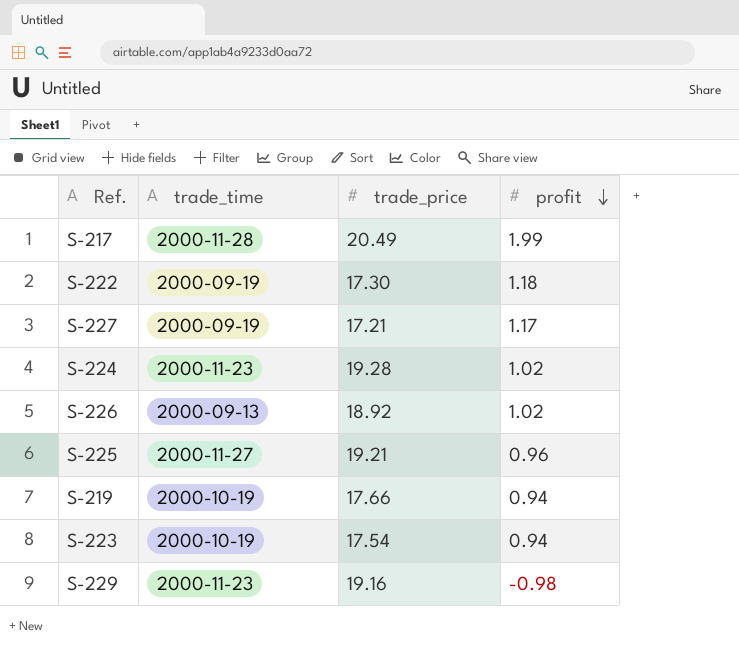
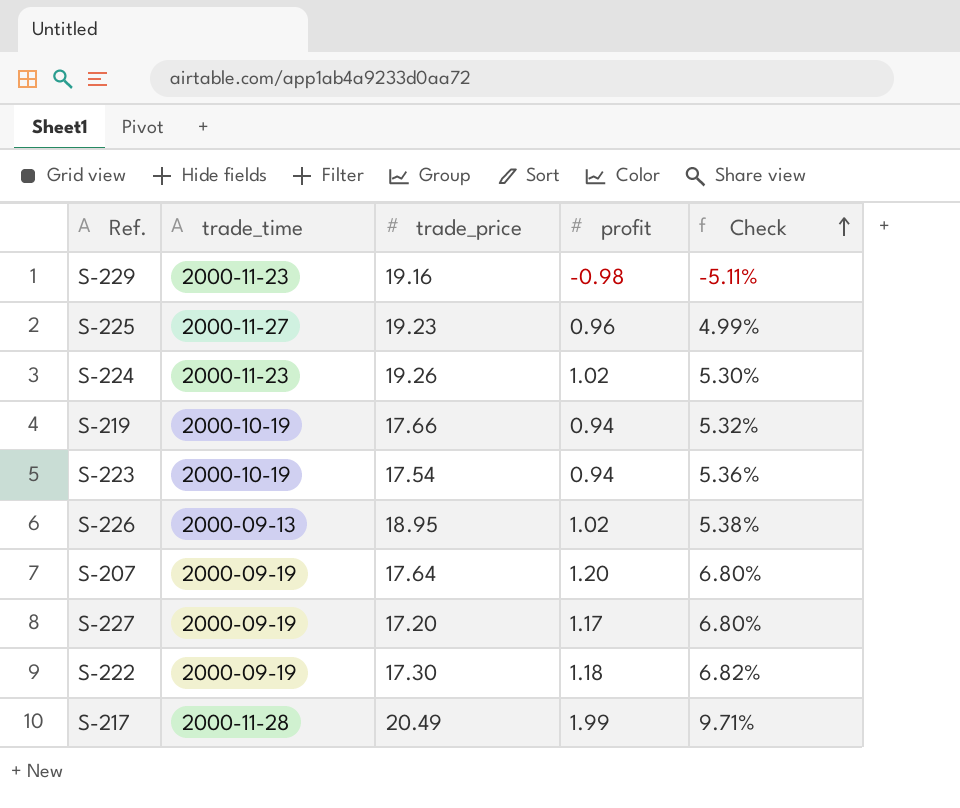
row order: profit descending -> Check ascending
column Check | formula: none -> [profit] / [trade_price]
S-225 | trade_price: 19.21 -> 19.23
S-224 | trade_price: 19.28 -> 19.26
S-226 | trade_price: 18.92 -> 18.95
row S-207: none -> 2000-09-19 | 17.64 | 1.20 | 6.80%
S-227 | trade_price: 17.21 -> 17.20

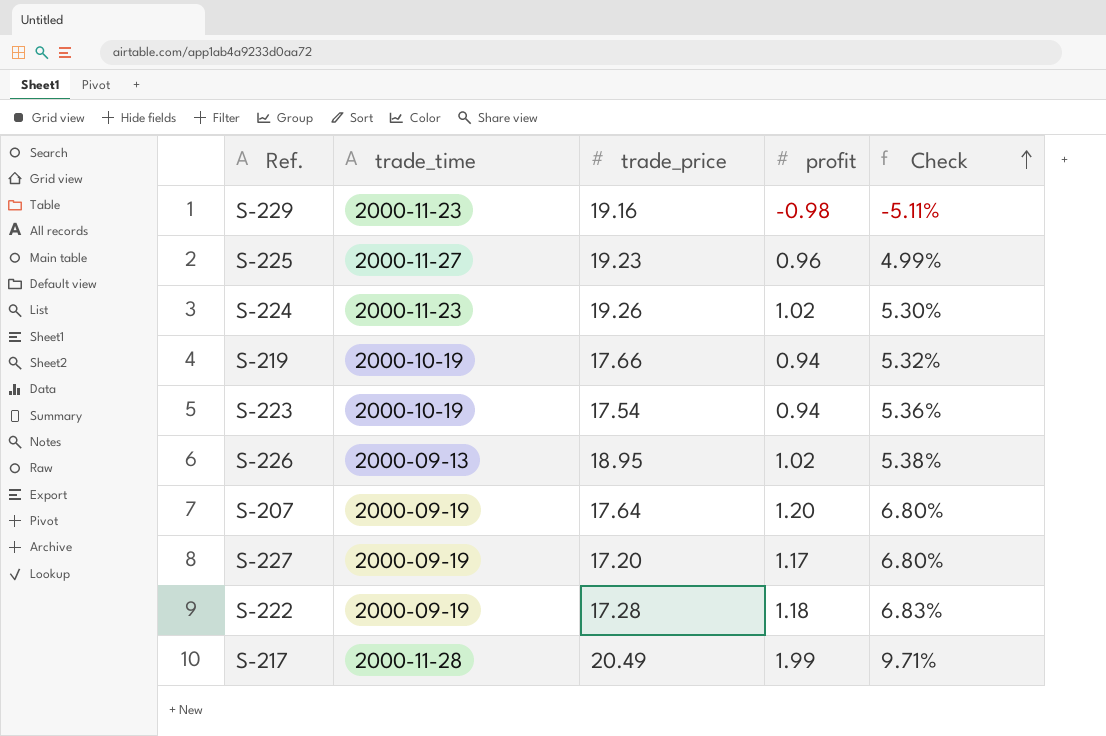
S-222 | trade_price: 17.30 -> 17.28
S-222 | Check: 6.82% -> 6.83%

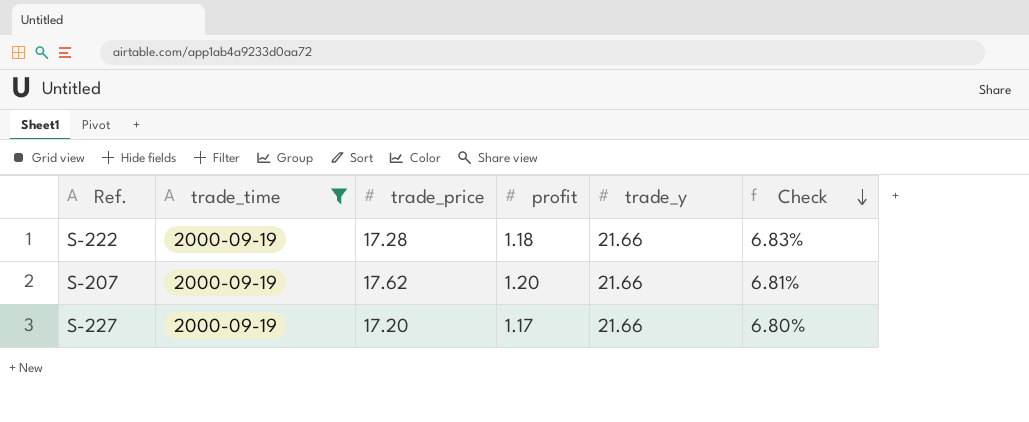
filter: none -> trade_time = 2000-09-19
row order: Check ascending -> Check descending
column trade_y | position: none -> 5
S-207 | trade_price: 17.64 -> 17.62
S-207 | Check: 6.80% -> 6.81%

